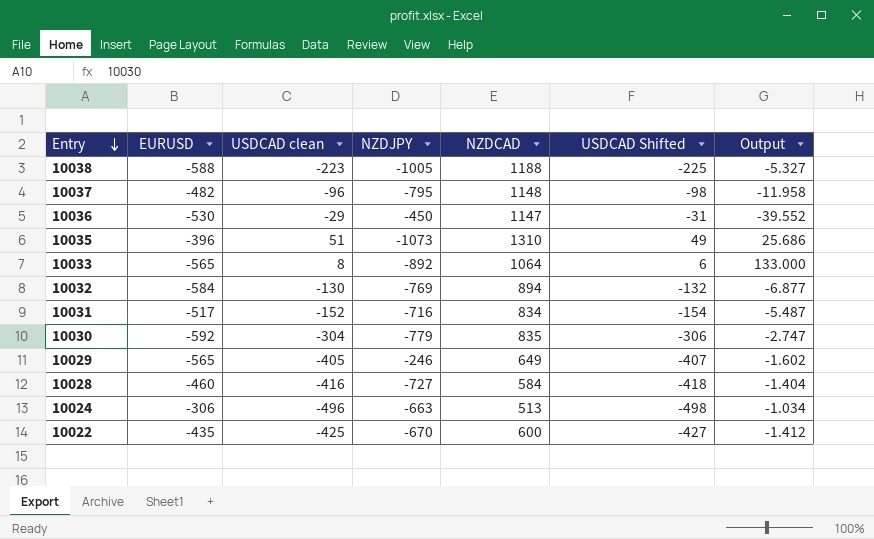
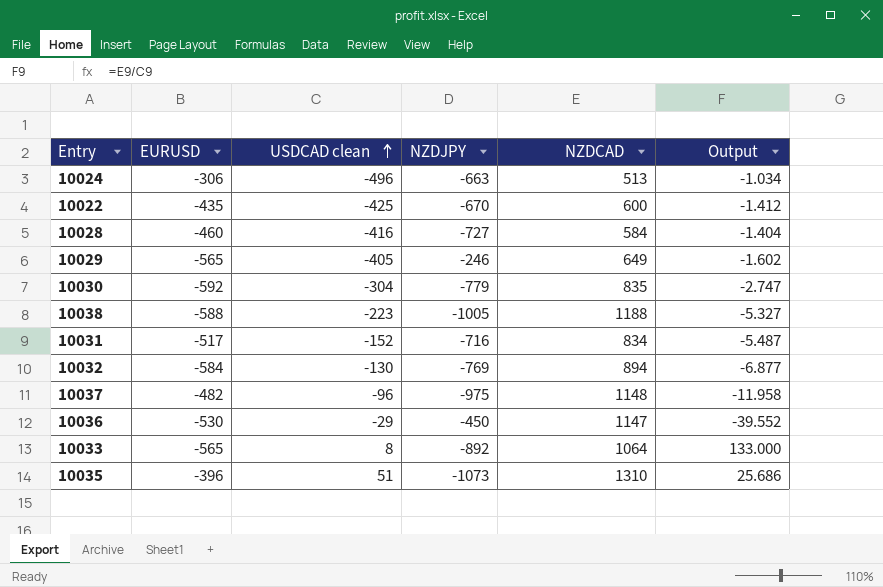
row order: Entry descending -> USDCAD clean ascending
column USDCAD Shifted | formula: [USDCAD clean] - 2 -> none
10037 | NZDJPY: -795 -> -975

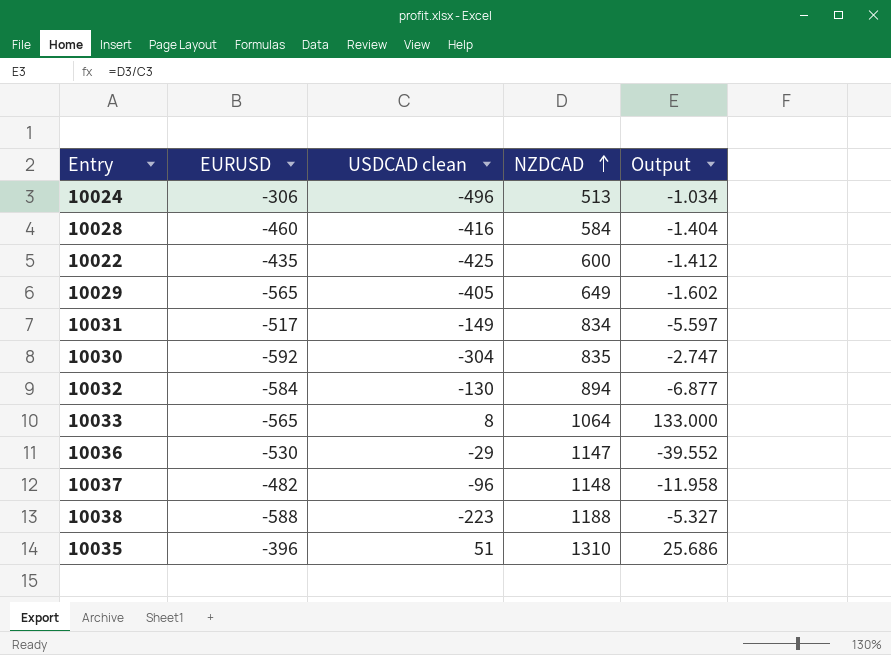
row order: USDCAD clean ascending -> NZDCAD ascending
column NZDJPY | position: 4 -> none
10031 | USDCAD clean: -152 -> -149
10031 | Output: -5.487 -> -5.597

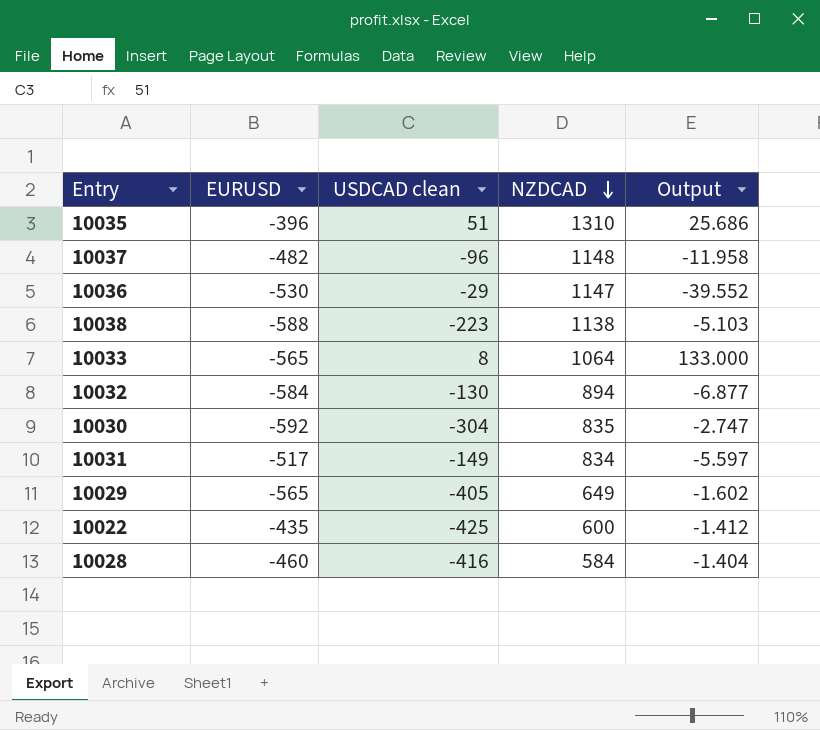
row order: NZDCAD ascending -> NZDCAD descending
row 10024: -306 | -496 | 513 | -1.034 -> none
10038 | NZDCAD: 1188 -> 1138
10038 | Output: -5.327 -> -5.103

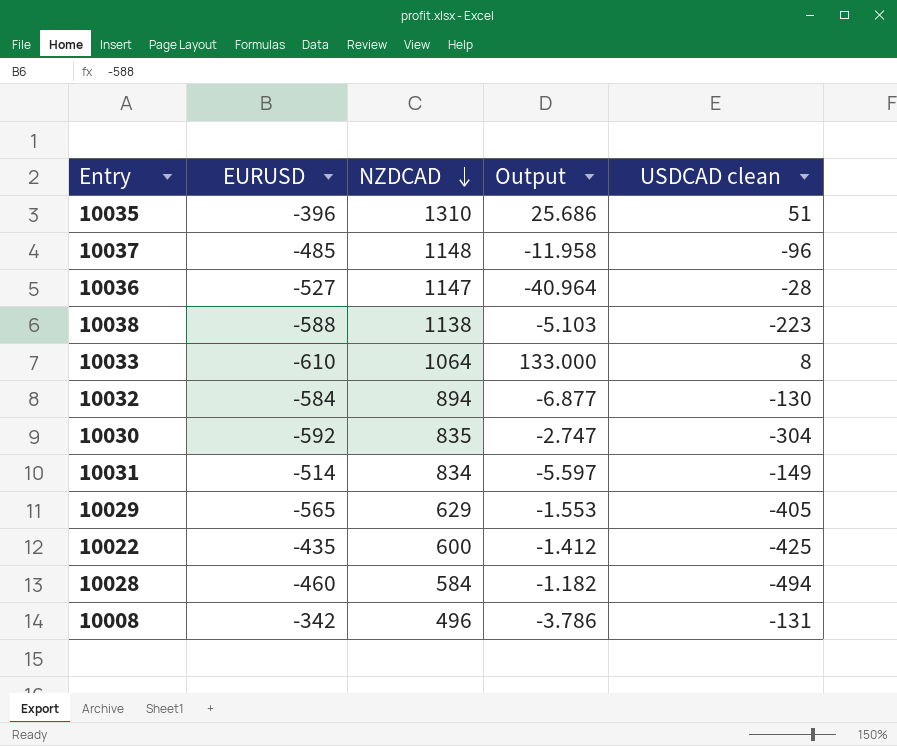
column USDCAD clean | position: 3 -> 5
10037 | EURUSD: -482 -> -485
10036 | EURUSD: -530 -> -527
10036 | Output: -39.552 -> -40.964
10036 | USDCAD clean: -29 -> -28
10033 | EURUSD: -565 -> -610
10031 | EURUSD: -517 -> -514
10029 | NZDCAD: 649 -> 629
10029 | Output: -1.602 -> -1.553
10028 | Output: -1.404 -> -1.182
10028 | USDCAD clean: -416 -> -494
row 10008: none -> -342 | 496 | -3.786 | -131

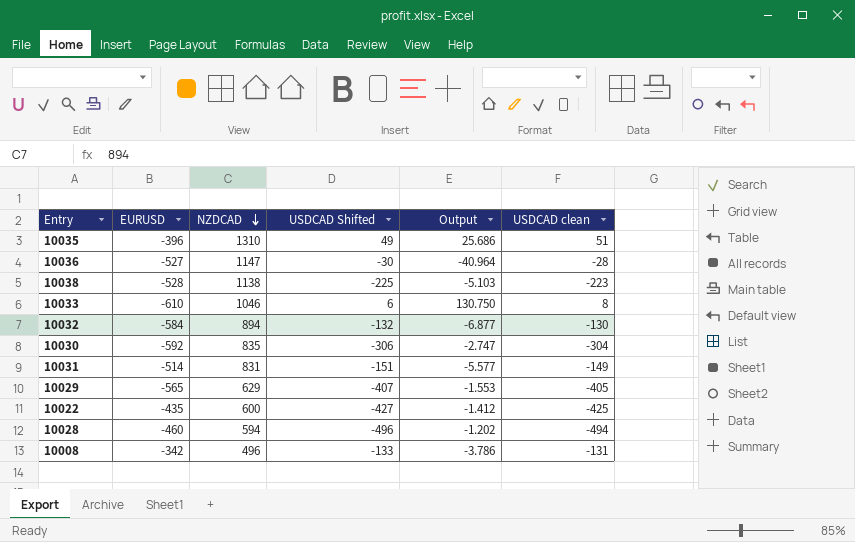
column USDCAD Shifted | formula: none -> [USDCAD clean] - 2
row 10037: -485 | 1148 | -11.958 | -96 -> none
10038 | EURUSD: -588 -> -528
10033 | NZDCAD: 1064 -> 1046
10033 | Output: 133.000 -> 130.750
10031 | NZDCAD: 834 -> 831
10031 | Output: -5.597 -> -5.577
10028 | NZDCAD: 584 -> 594
10028 | Output: -1.182 -> -1.202

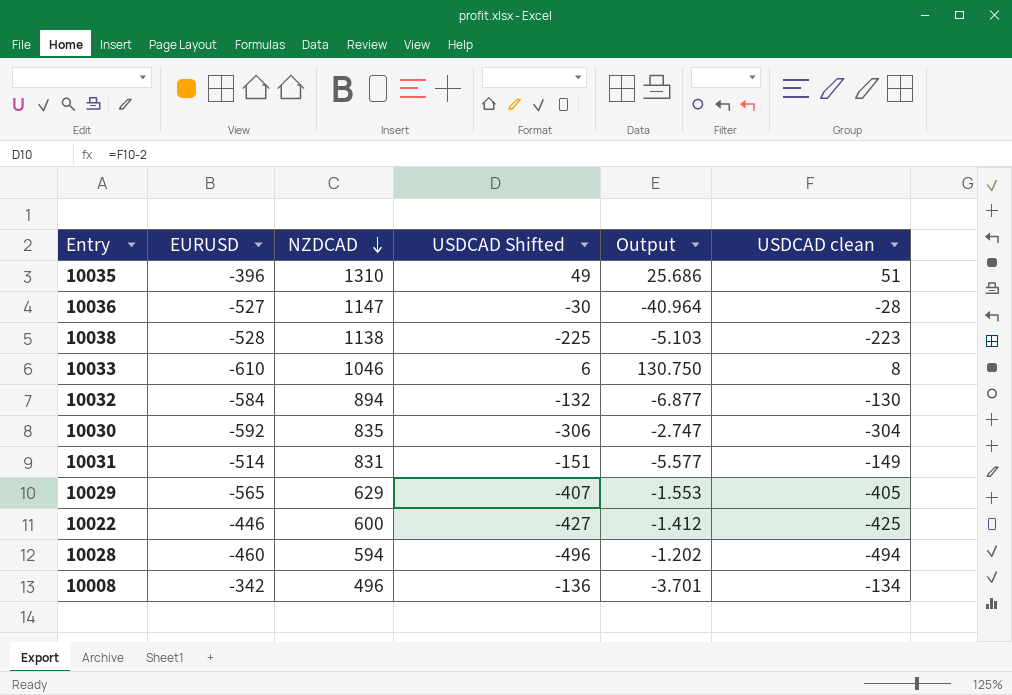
10022 | EURUSD: -435 -> -446
10008 | USDCAD Shifted: -133 -> -136
10008 | Output: -3.786 -> -3.701
10008 | USDCAD clean: -131 -> -134

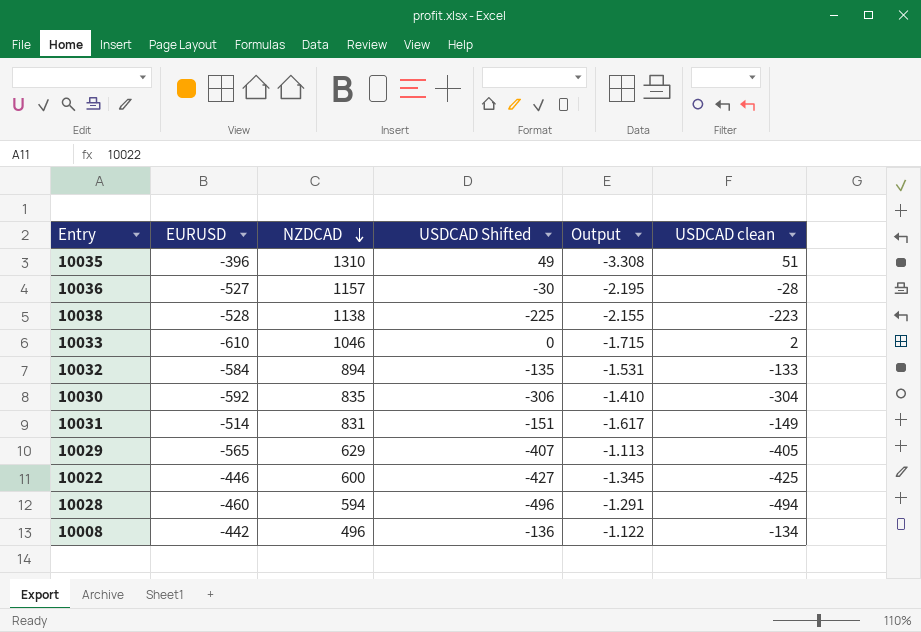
column Output | formula: [NZDCAD] / [USDCAD clean] -> [NZDCAD] / [EURUSD]
10036 | NZDCAD: 1147 -> 1157
10033 | USDCAD Shifted: 6 -> 0
10033 | USDCAD clean: 8 -> 2
10032 | USDCAD Shifted: -132 -> -135
10032 | USDCAD clean: -130 -> -133
10008 | EURUSD: -342 -> -442

